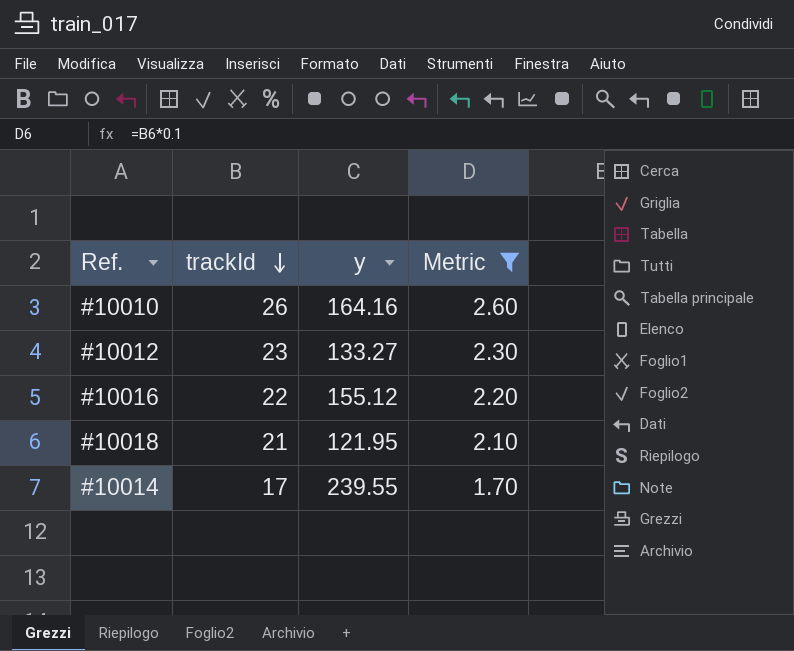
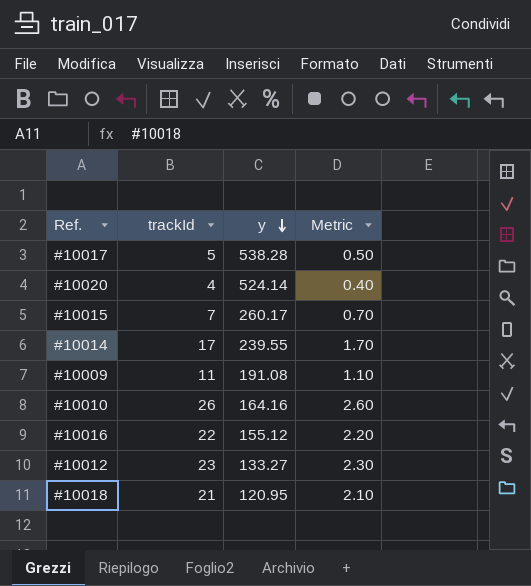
filter: Metric >= 1.70 -> none
row order: trackId descending -> y descending
#10018 | y: 121.95 -> 120.95

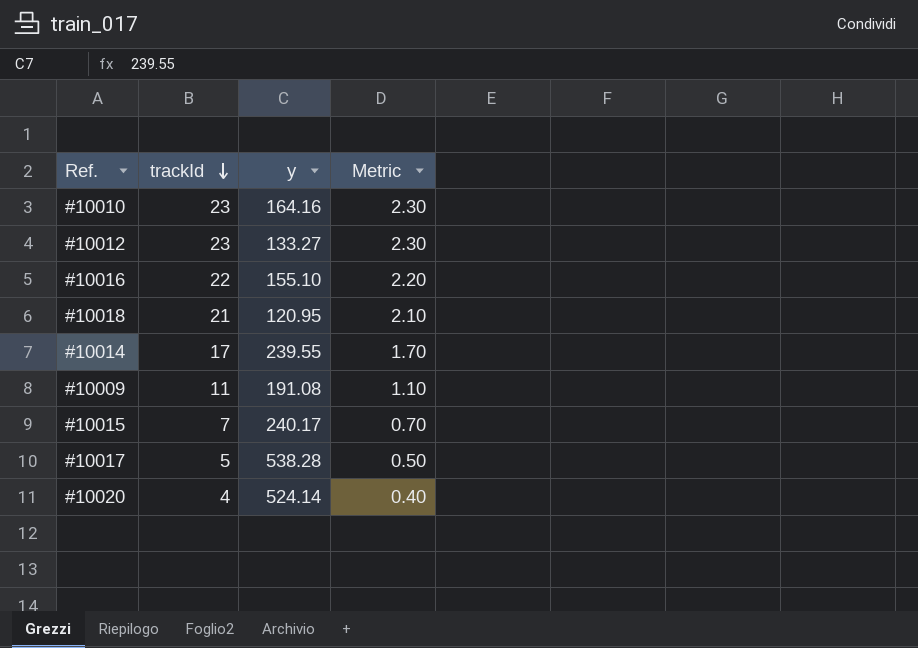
row order: y descending -> trackId descending
#10010 | trackId: 26 -> 23
#10010 | Metric: 2.60 -> 2.30
#10016 | y: 155.12 -> 155.10
#10015 | y: 260.17 -> 240.17

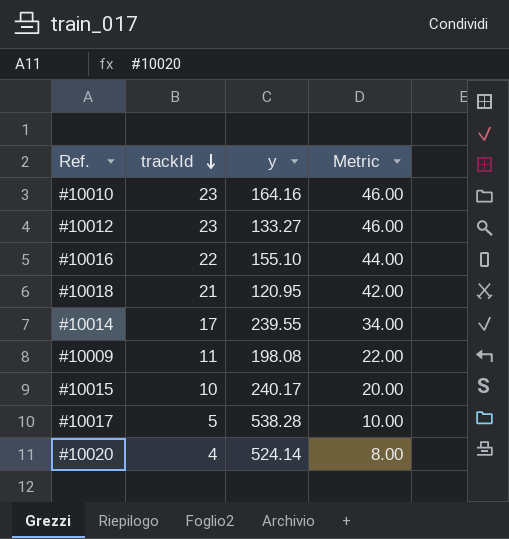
column Metric | formula: [trackId] * 0.1 -> [trackId] * 2
#10009 | y: 191.08 -> 198.08
#10015 | trackId: 7 -> 10

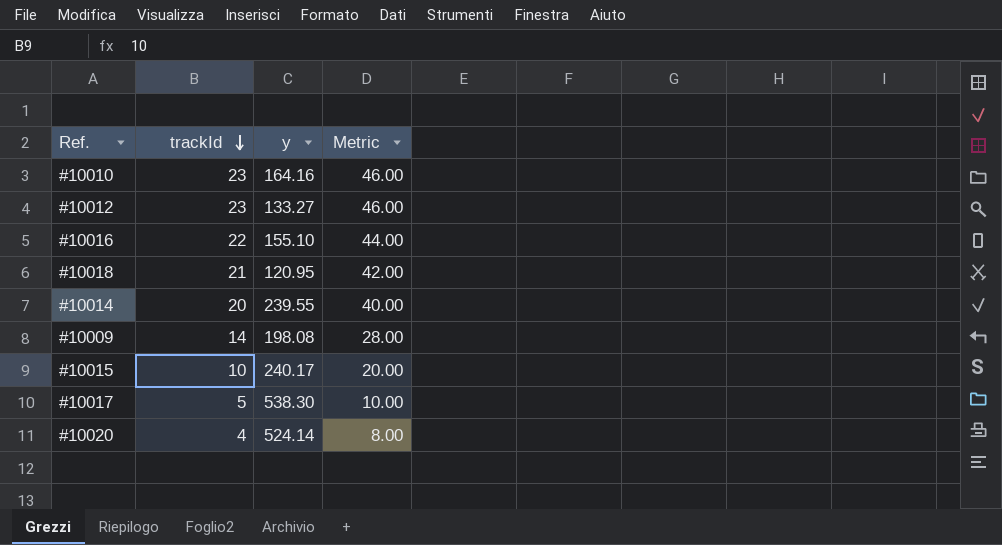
#10014 | trackId: 17 -> 20
#10014 | Metric: 34.00 -> 40.00
#10009 | trackId: 11 -> 14
#10009 | Metric: 22.00 -> 28.00
#10017 | y: 538.28 -> 538.30

